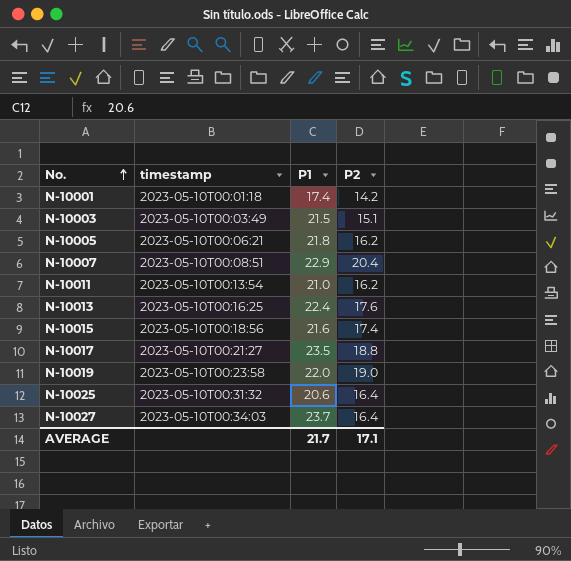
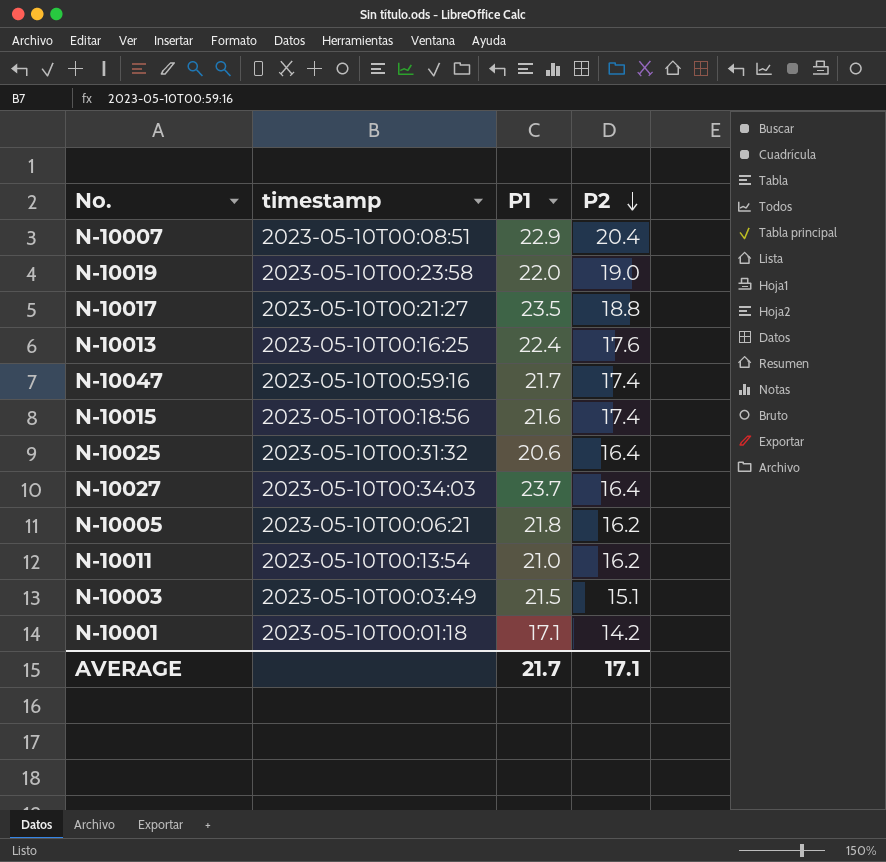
row order: No. ascending -> P2 descending
row N-10047: none -> 2023-05-10T00:59:16 | 21.7 | 17.4
N-10001 | P1: 17.4 -> 17.1

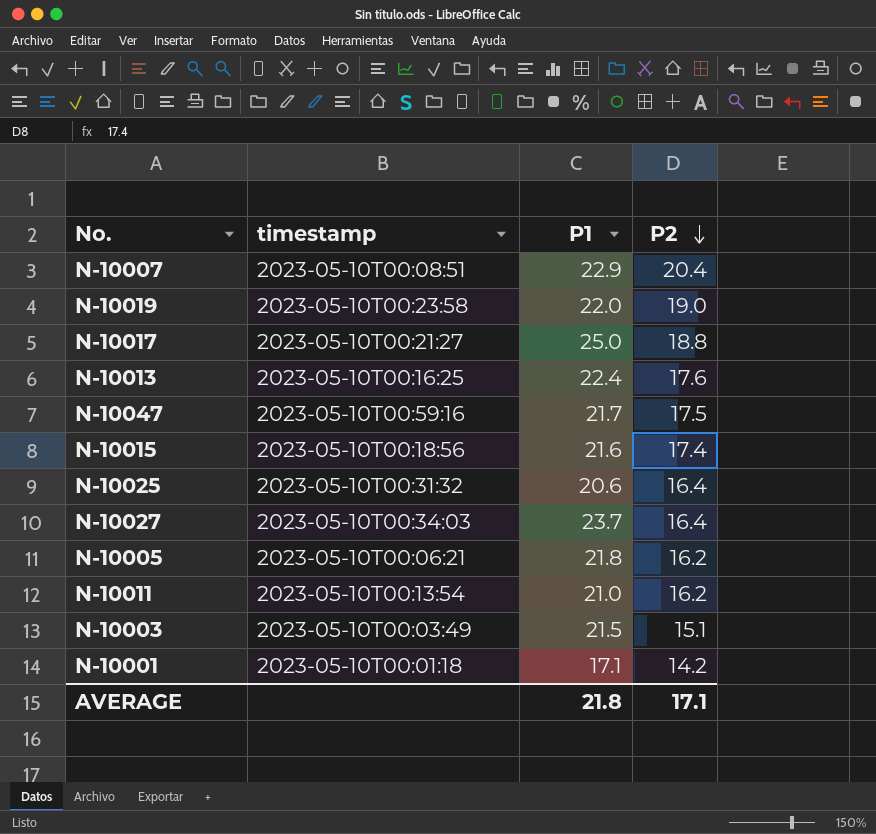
N-10017 | P1: 23.5 -> 25.0
N-10047 | P2: 17.4 -> 17.5
AVERAGE | P1: 21.7 -> 21.8

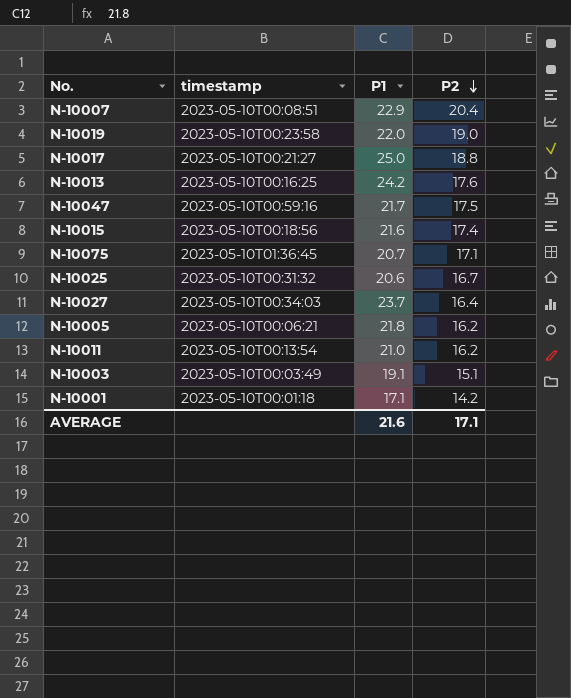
N-10013 | P1: 22.4 -> 24.2
row N-10075: none -> 2023-05-10T01:36:45 | 20.7 | 17.1
N-10025 | P2: 16.4 -> 16.7
N-10003 | P1: 21.5 -> 19.1
AVERAGE | P1: 21.8 -> 21.6

